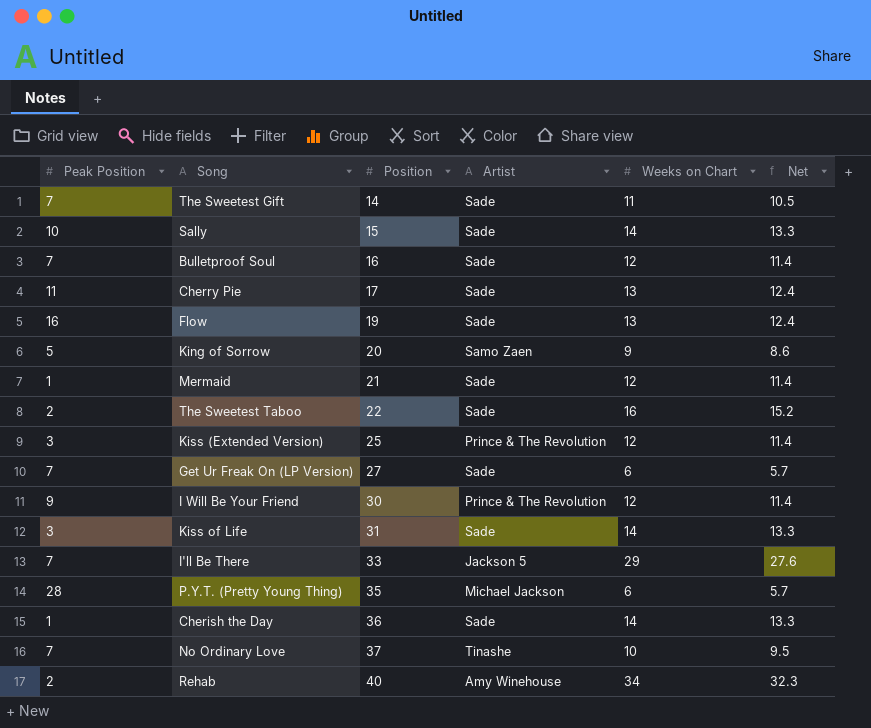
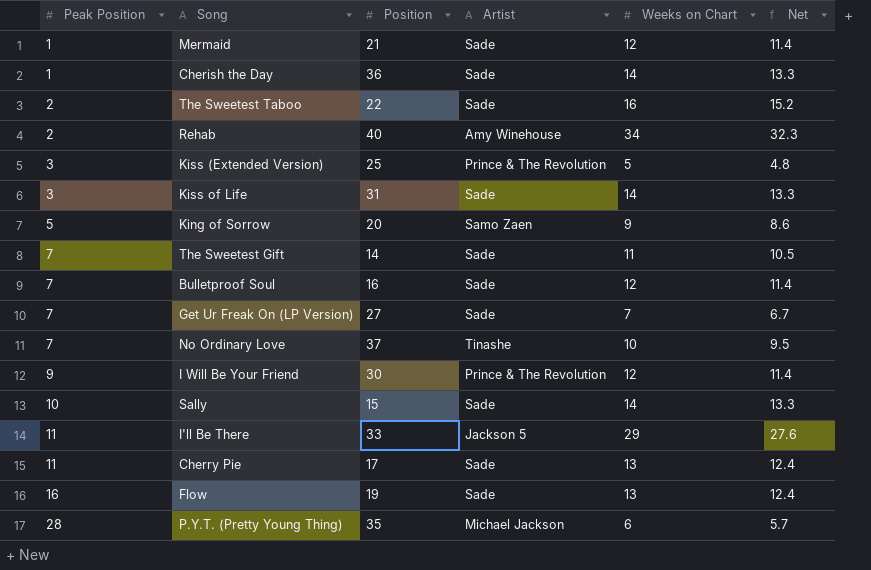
row order: Position ascending -> Peak Position ascending
Kiss (Extended Version) | Weeks on Chart: 12 -> 5
Kiss (Extended Version) | Net: 11.4 -> 4.8
Get Ur Freak On (LP Version) | Weeks on Chart: 6 -> 7
Get Ur Freak On (LP Version) | Net: 5.7 -> 6.7
I'll Be There | Peak Position: 7 -> 11

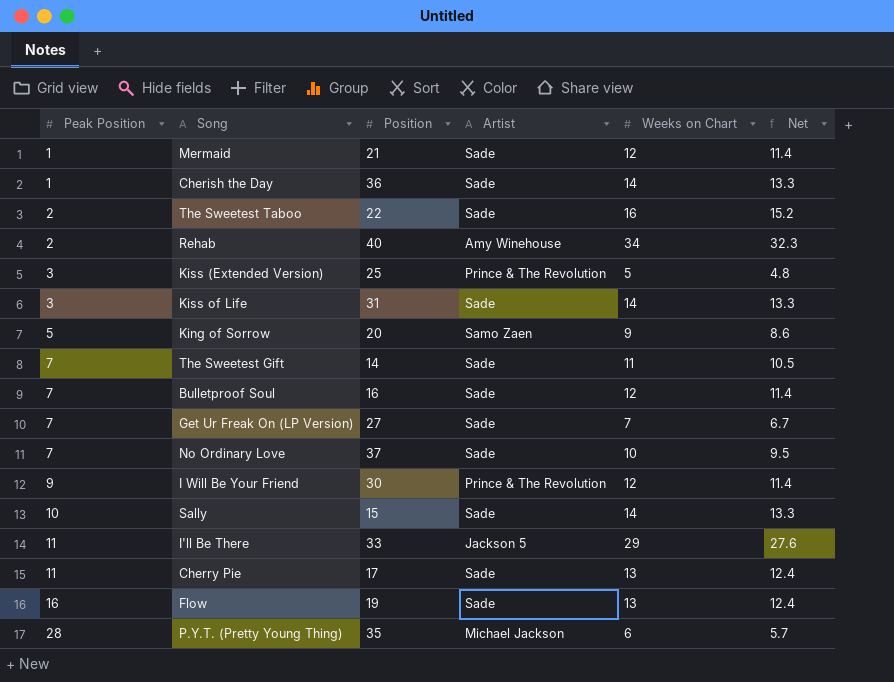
No Ordinary Love | Artist: Tinashe -> Sade

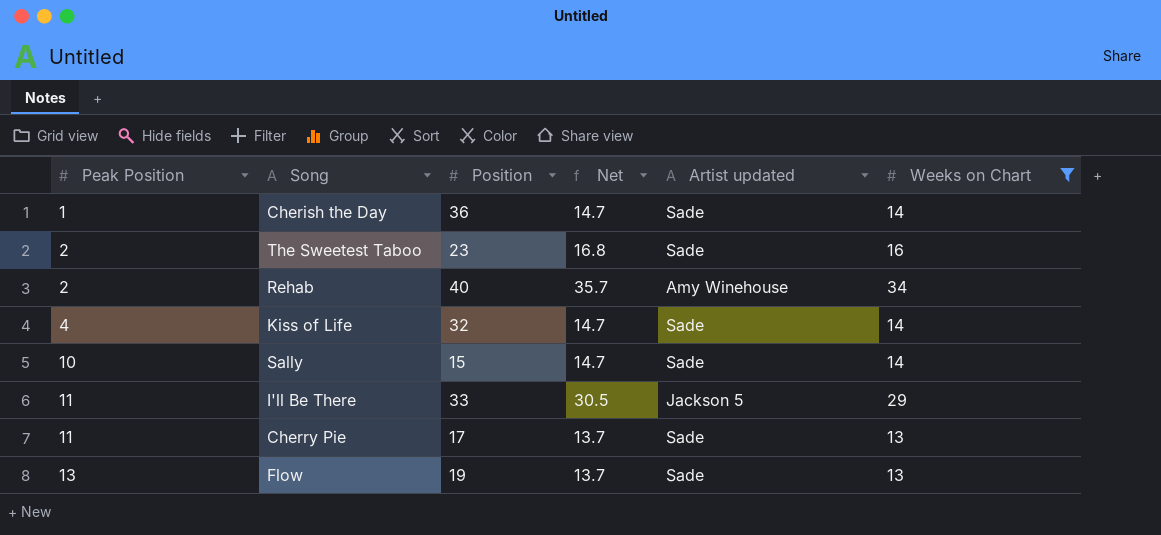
filter: none -> Weeks on Chart >= 13
column Net | formula: [Weeks on Chart] * 0.95 -> [Weeks on Chart] * 1.05
column Net | position: 6 -> 4
column name: Artist -> Artist updated
The Sweetest Taboo | Position: 22 -> 23
Kiss of Life | Peak Position: 3 -> 4
Kiss of Life | Position: 31 -> 32
Flow | Peak Position: 16 -> 13

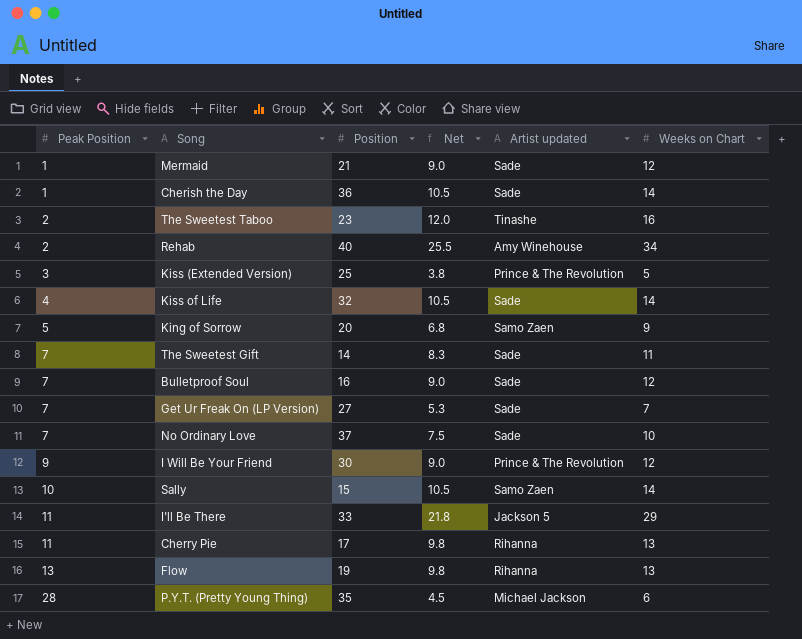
filter: Weeks on Chart >= 13 -> none
column Net | formula: [Weeks on Chart] * 1.05 -> [Weeks on Chart] * 0.75
The Sweetest Taboo | Artist updated: Sade -> Tinashe
Sally | Artist updated: Sade -> Samo Zaen
Cherry Pie | Artist updated: Sade -> Rihanna
Flow | Artist updated: Sade -> Rihanna

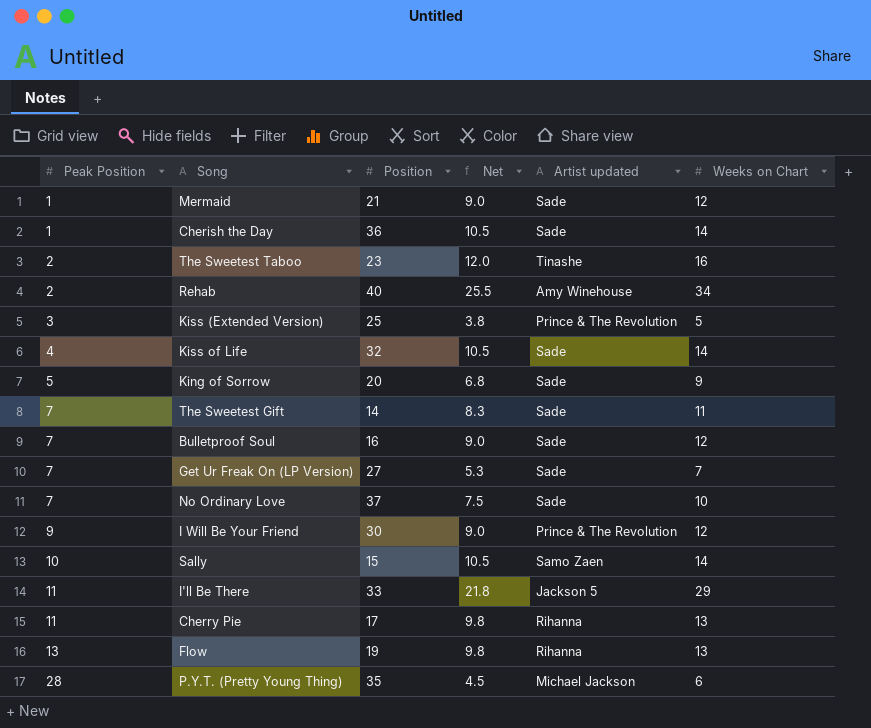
King of Sorrow | Artist updated: Samo Zaen -> Sade

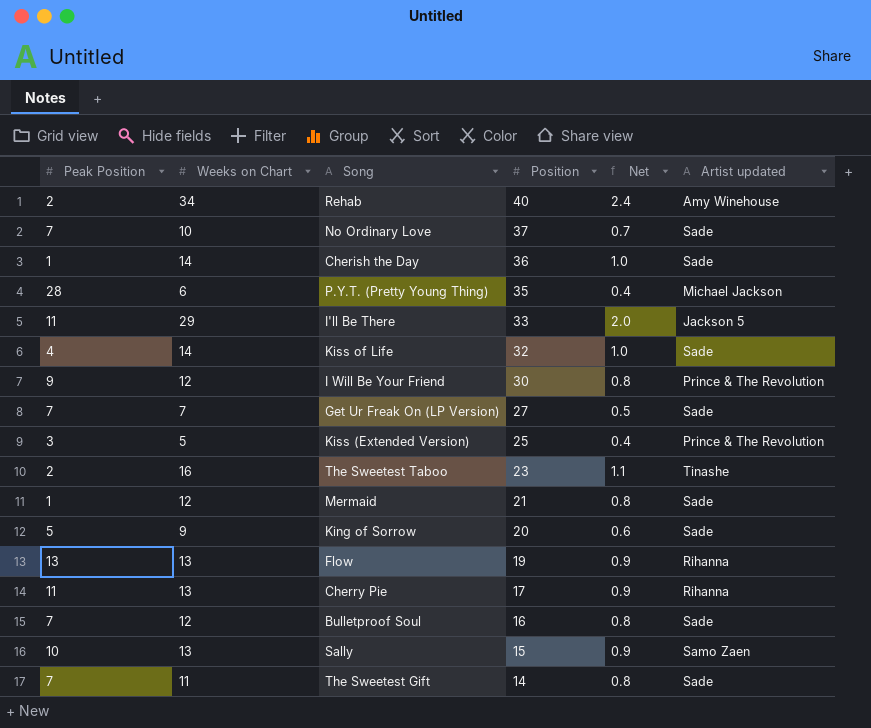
row order: Peak Position ascending -> Position descending
column Weeks on Chart | position: 6 -> 2
column Net | formula: [Weeks on Chart] * 0.75 -> [Weeks on Chart] * 0.07
Sally | Weeks on Chart: 14 -> 13

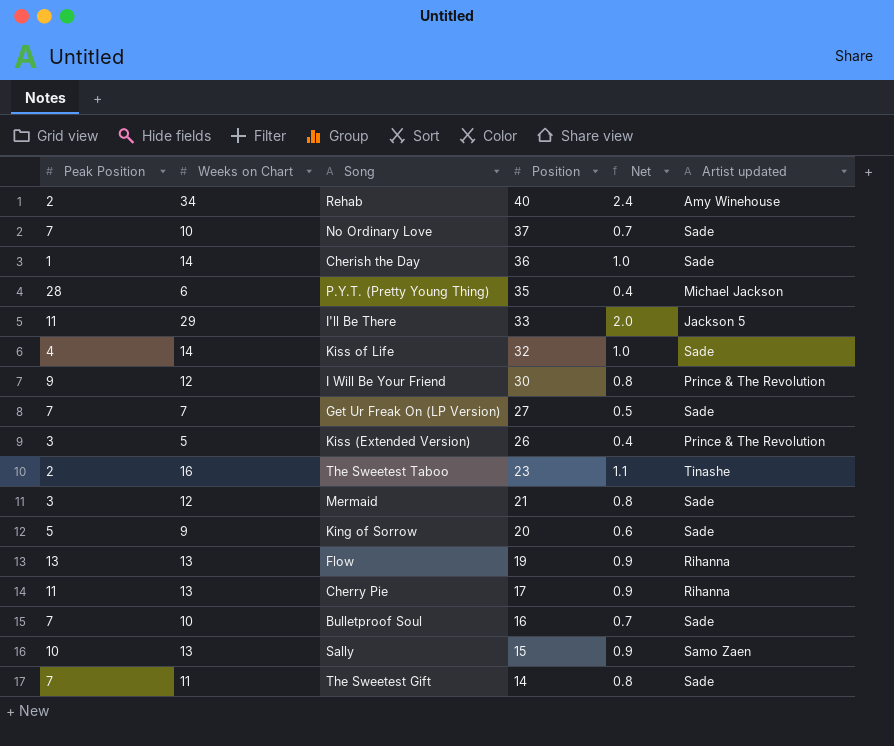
Kiss (Extended Version) | Position: 25 -> 26
Mermaid | Peak Position: 1 -> 3
Bulletproof Soul | Weeks on Chart: 12 -> 10
Bulletproof Soul | Net: 0.8 -> 0.7

